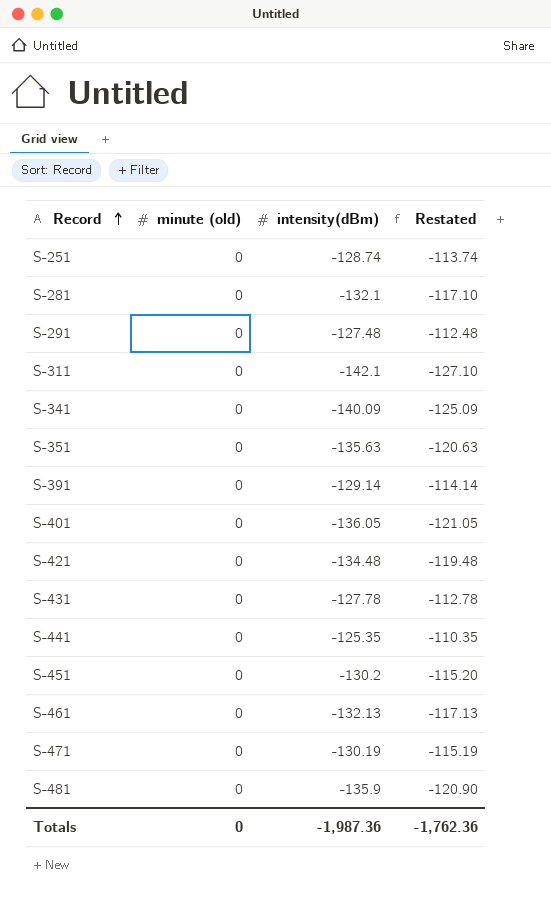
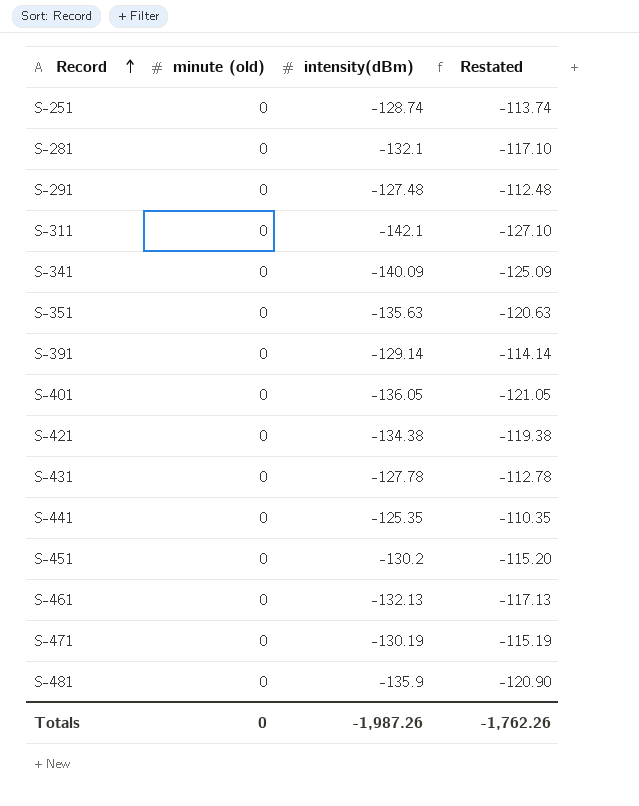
S-421 | intensity(dBm): -134.48 -> -134.38
S-421 | Restated: -119.48 -> -119.38
Totals | intensity(dBm): -1,987.36 -> -1,987.26
Totals | Restated: -1,762.36 -> -1,762.26

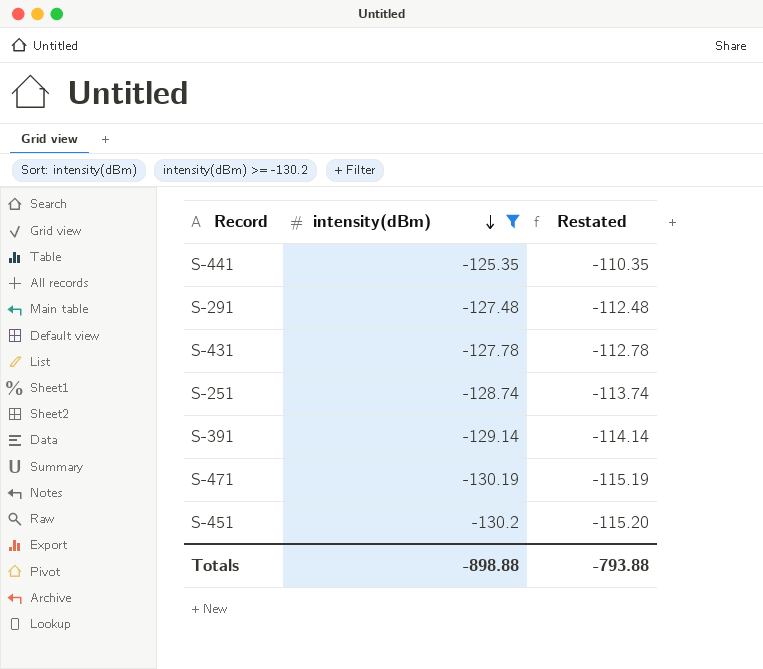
filter: none -> intensity(dBm) >= -130.2
row order: Record ascending -> intensity(dBm) descending
column minute (old) | position: 2 -> none
Totals | intensity(dBm): -1,987.26 -> -898.88
Totals | Restated: -1,762.26 -> -793.88

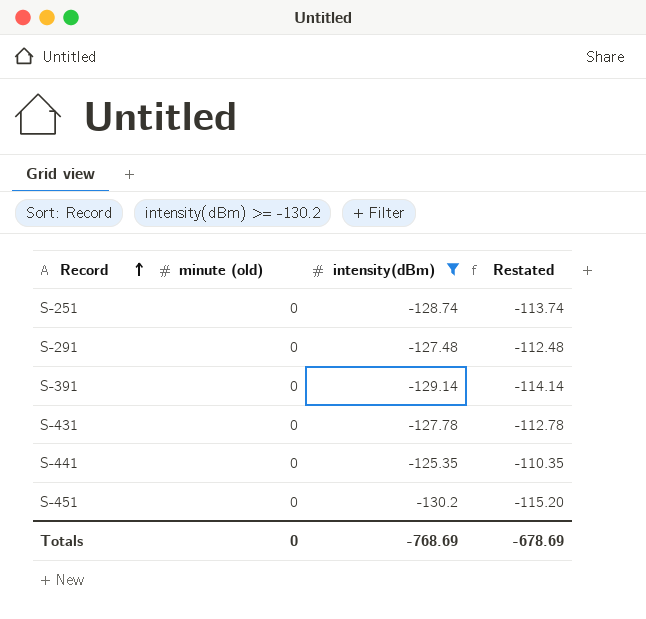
row order: intensity(dBm) descending -> Record ascending
column minute (old) | position: none -> 2
row S-471: -130.19 | -115.19 -> none
Totals | intensity(dBm): -898.88 -> -768.69
Totals | Restated: -793.88 -> -678.69

